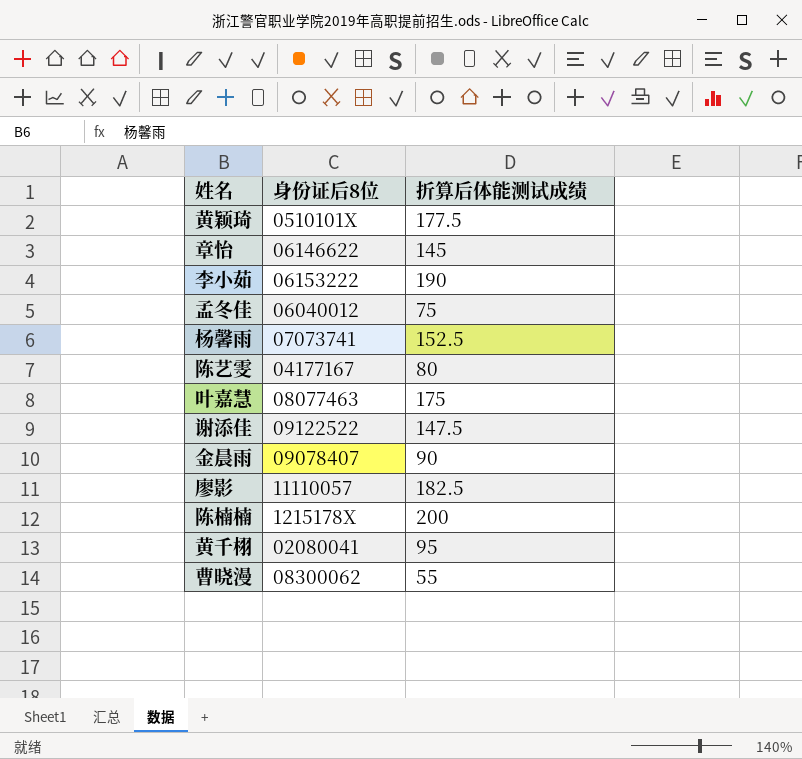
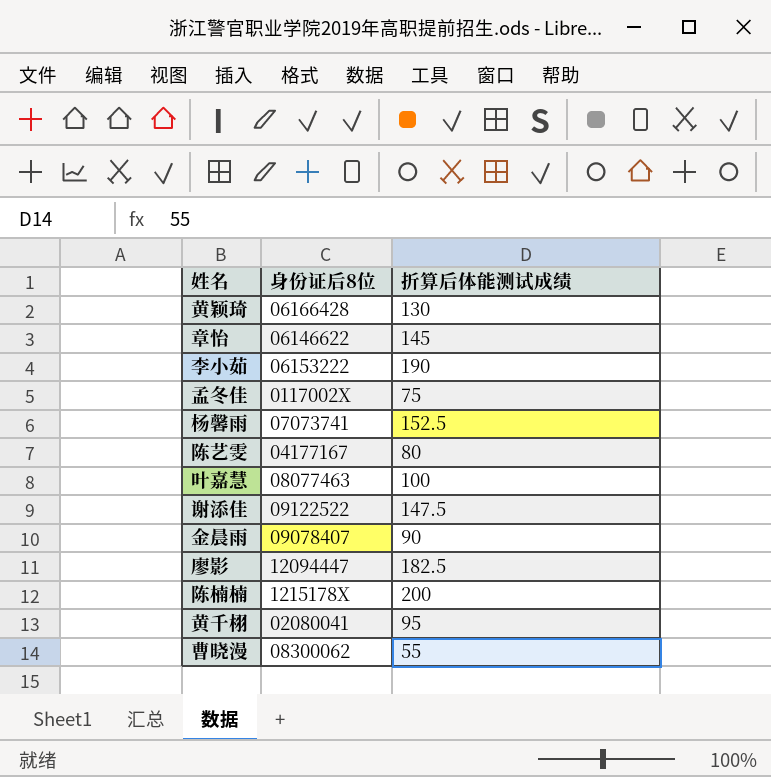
黄颖琦 | 身份证后8位: 0510101X -> 06166428
黄颖琦 | 折算后体能测试成绩: 177.5 -> 130
孟冬佳 | 身份证后8位: 06040012 -> 0117002X
叶嘉慧 | 折算后体能测试成绩: 175 -> 100
廖影 | 身份证后8位: 11110057 -> 12094447

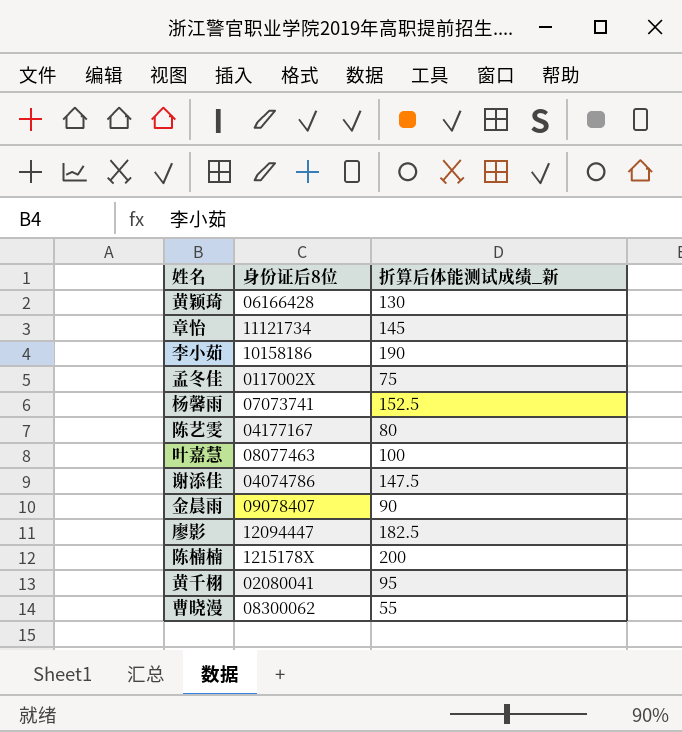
column name: 折算后体能测试成绩 -> 折算后体能测试成绩_新
章怡 | 身份证后8位: 06146622 -> 11121734
李小茹 | 身份证后8位: 06153222 -> 10158186
谢添佳 | 身份证后8位: 09122522 -> 04074786

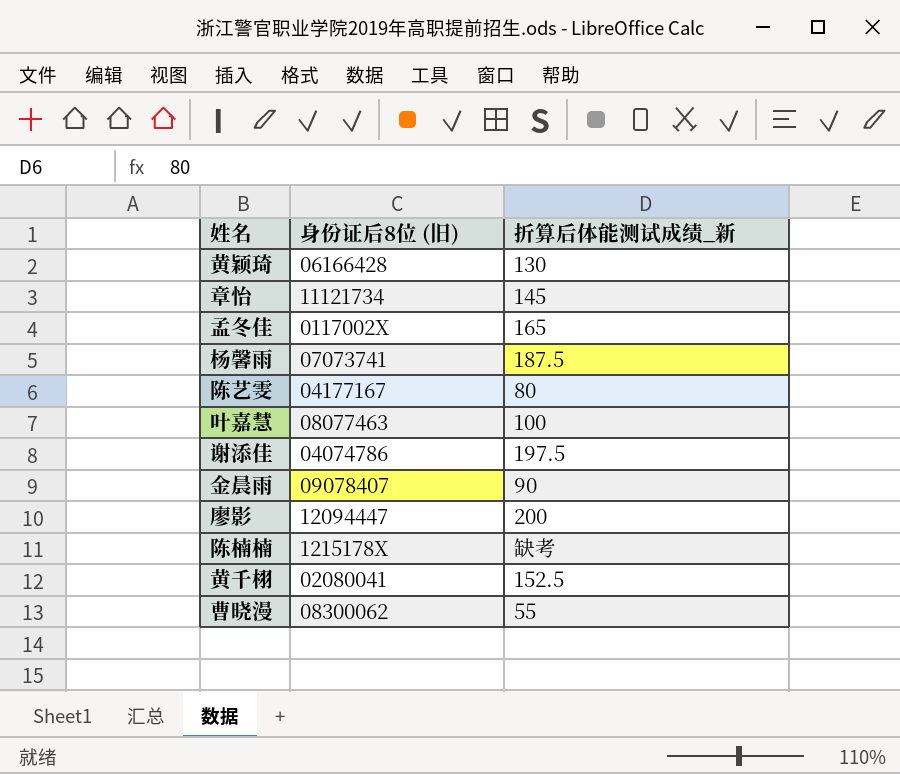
column name: 身份证后8位 -> 身份证后8位 (旧)
row 李小茹: 10158186 | 190 -> none
孟冬佳 | 折算后体能测试成绩_新: 75 -> 165
杨馨雨 | 折算后体能测试成绩_新: 152.5 -> 187.5
谢添佳 | 折算后体能测试成绩_新: 147.5 -> 197.5
廖影 | 折算后体能测试成绩_新: 182.5 -> 200
陈楠楠 | 折算后体能测试成绩_新: 200 -> 缺考
黄千栩 | 折算后体能测试成绩_新: 95 -> 152.5

